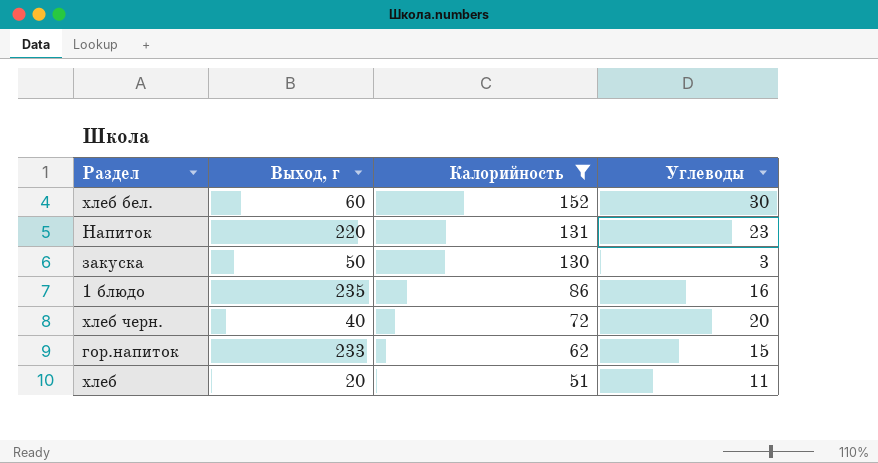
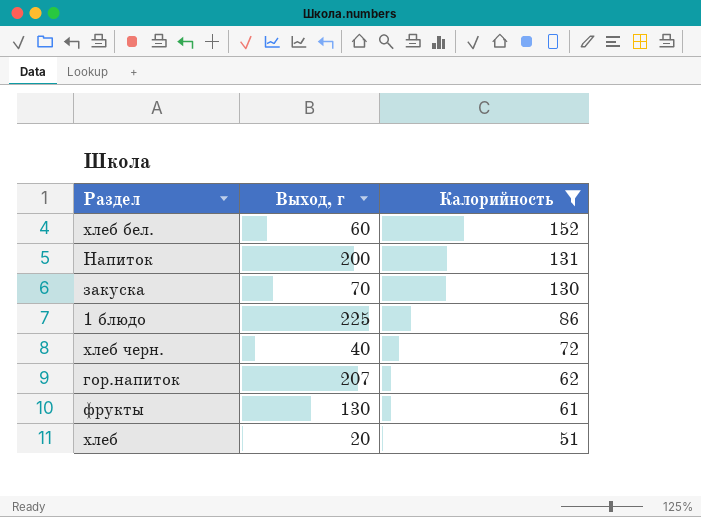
column Углеводы | position: 4 -> none
Напиток | Выход, г: 220 -> 200
закуска | Выход, г: 50 -> 70
1 блюдо | Выход, г: 235 -> 225
гор.напиток | Выход, г: 233 -> 207
row фрукты: none -> 130 | 61

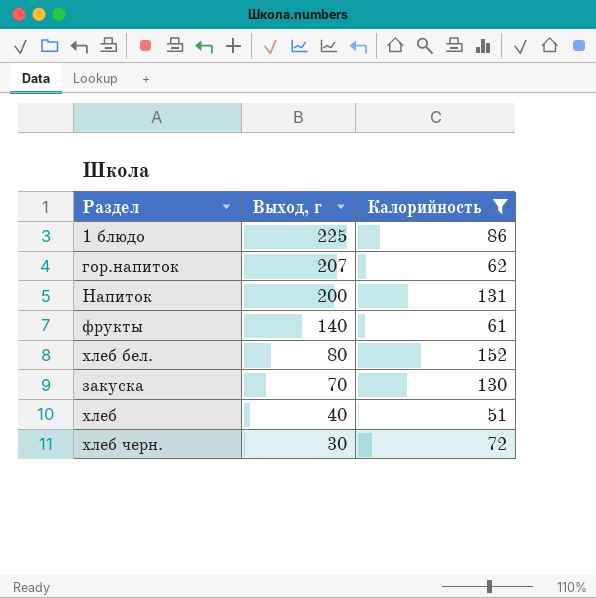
row order: Калорийность descending -> Выход, г descending
фрукты | Выход, г: 130 -> 140
хлеб бел. | Выход, г: 60 -> 80
хлеб | Выход, г: 20 -> 40
хлеб черн. | Выход, г: 40 -> 30

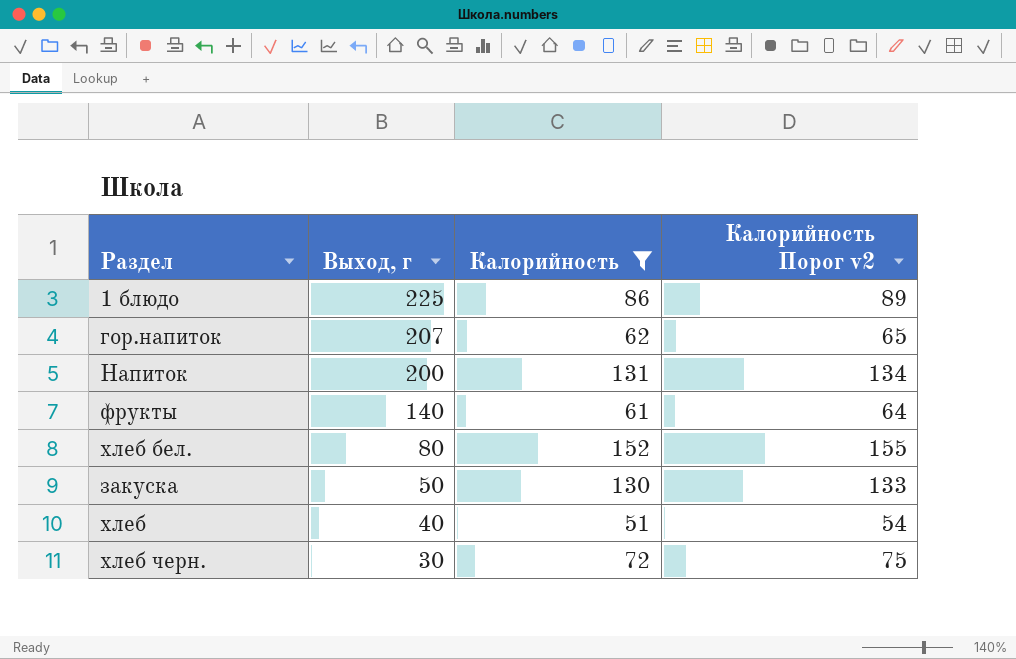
column Калорийность Порог v2 | formula: none -> [Калорийность] + 3
закуска | Выход, г: 70 -> 50

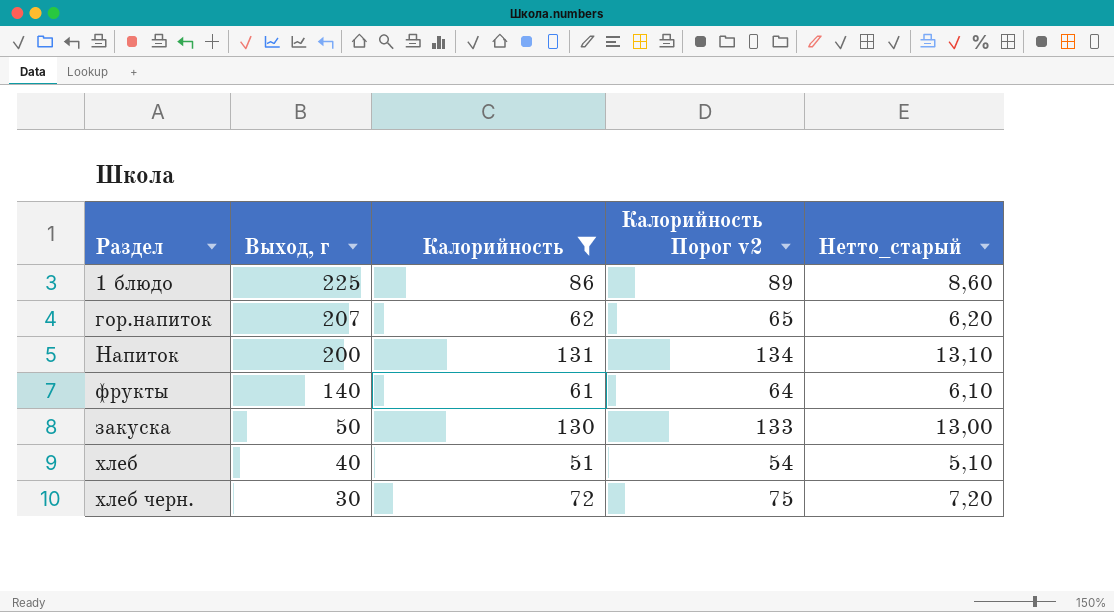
column Нетто_старый | formula: none -> [Калорийность] * 0,1
row хлеб бел.: 80 | 152 | 155 -> none

